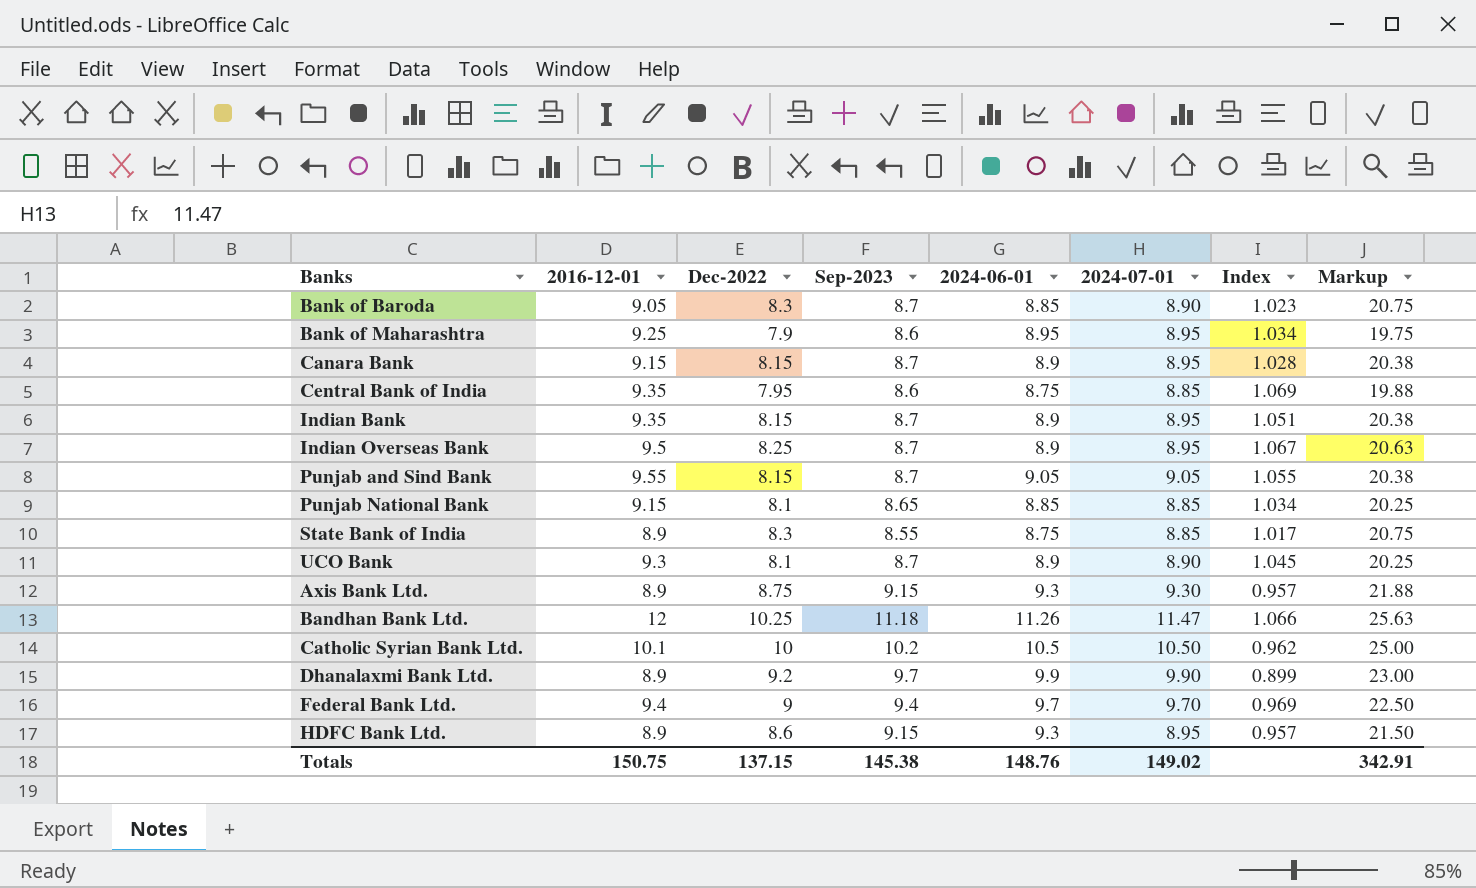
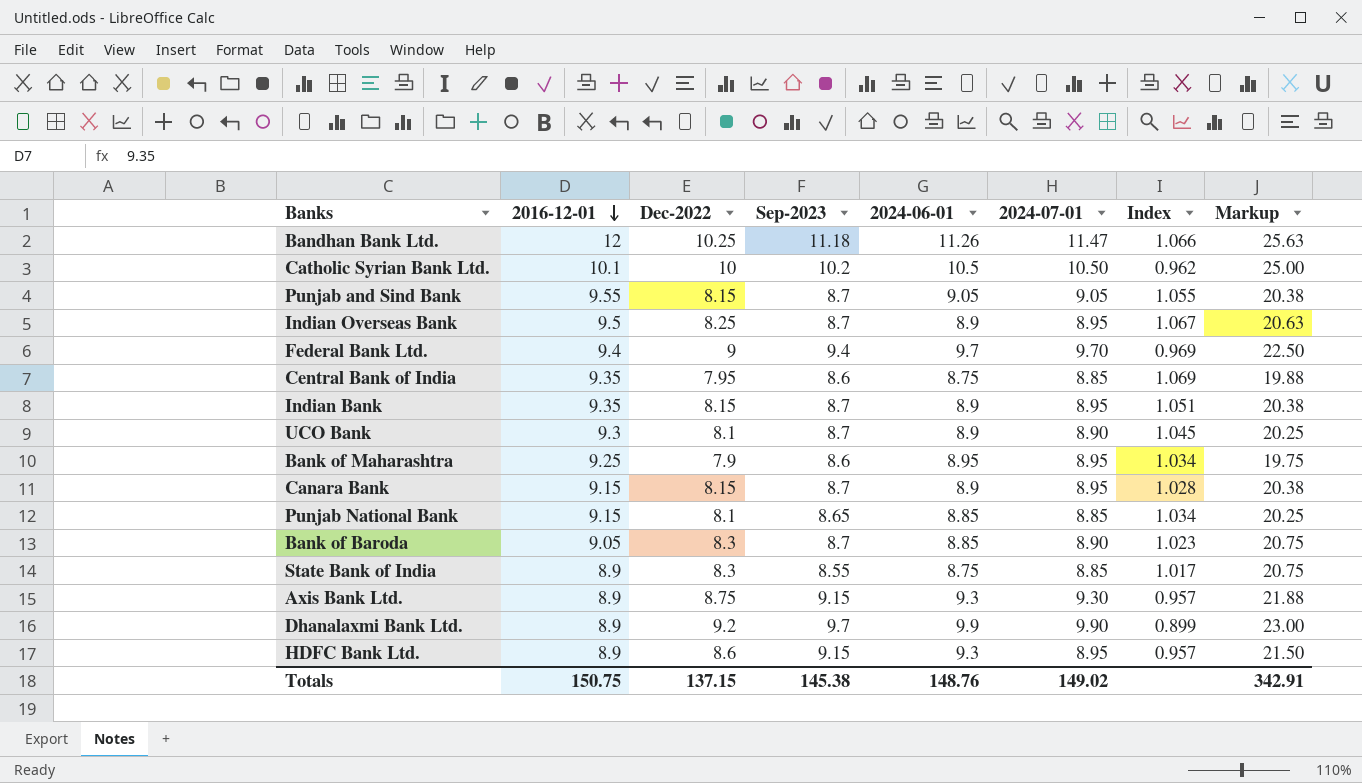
row order: none -> 2016-12-01 descending

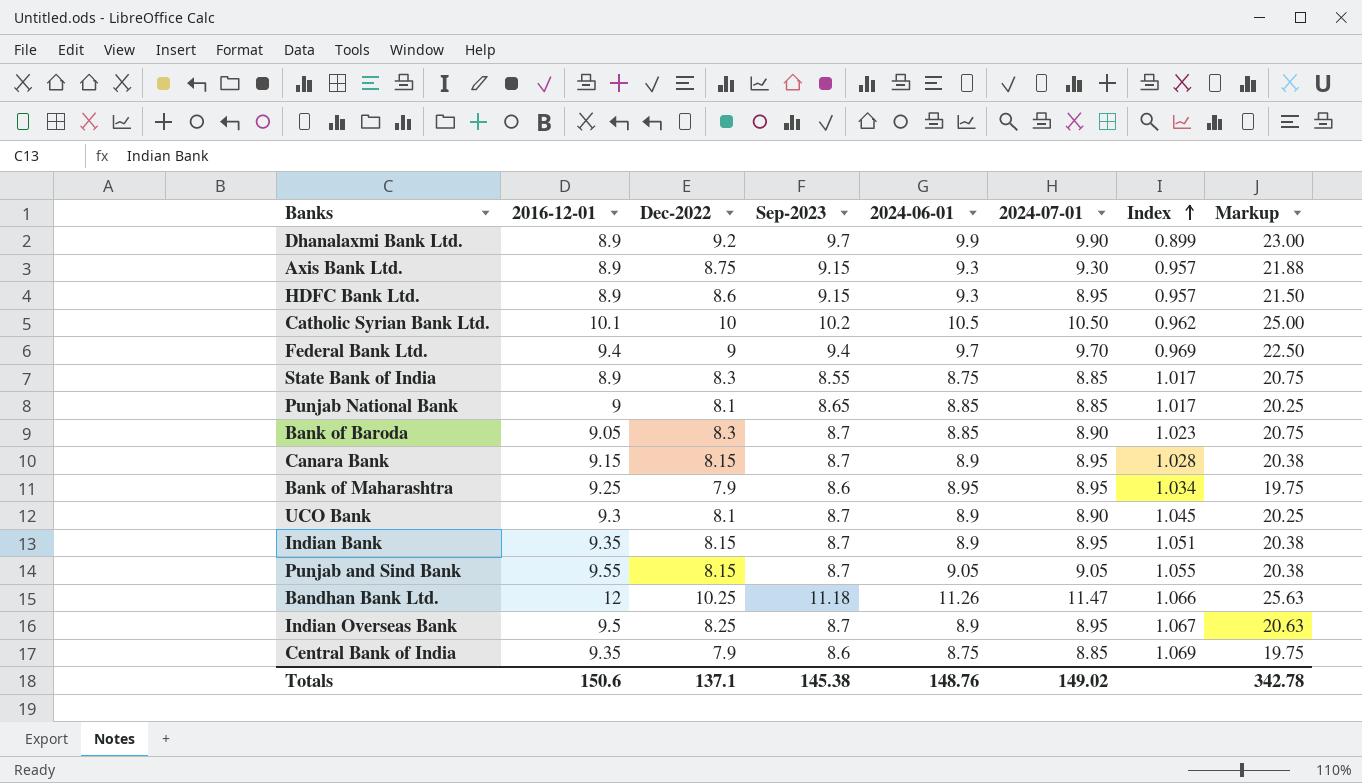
row order: 2016-12-01 descending -> Index ascending
Punjab National Bank | 2016-12-01: 9.15 -> 9
Punjab National Bank | Index: 1.034 -> 1.017
Central Bank of India | Dec-2022: 7.95 -> 7.9
Central Bank of India | Markup: 19.88 -> 19.75
Totals | 2016-12-01: 150.75 -> 150.6
Totals | Dec-2022: 137.15 -> 137.1
Totals | Markup: 342.91 -> 342.78

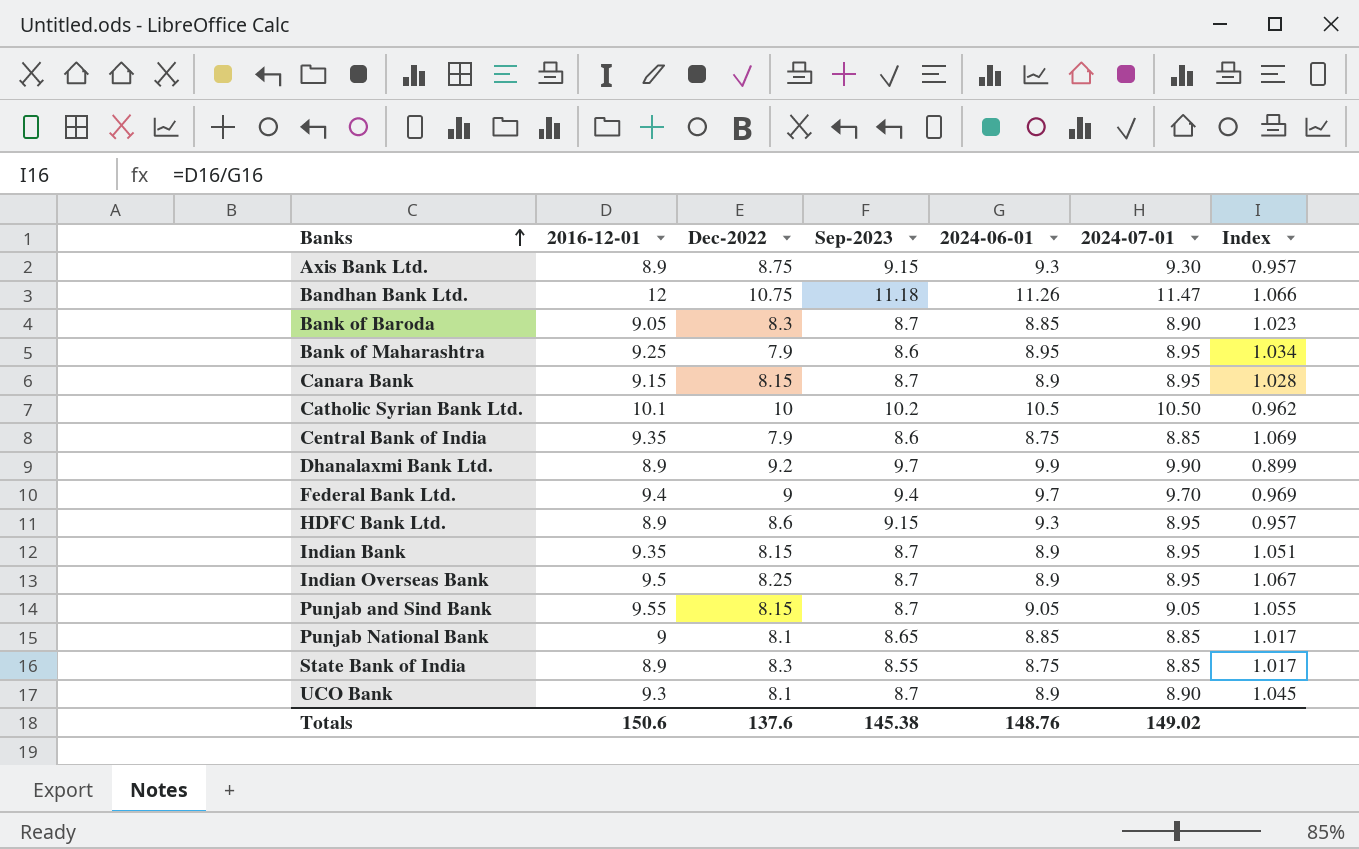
row order: Index ascending -> Banks ascending
column Markup | formula: [Dec-2022] * 2.5 -> none
Bandhan Bank Ltd. | Dec-2022: 10.25 -> 10.75
Totals | Dec-2022: 137.1 -> 137.6

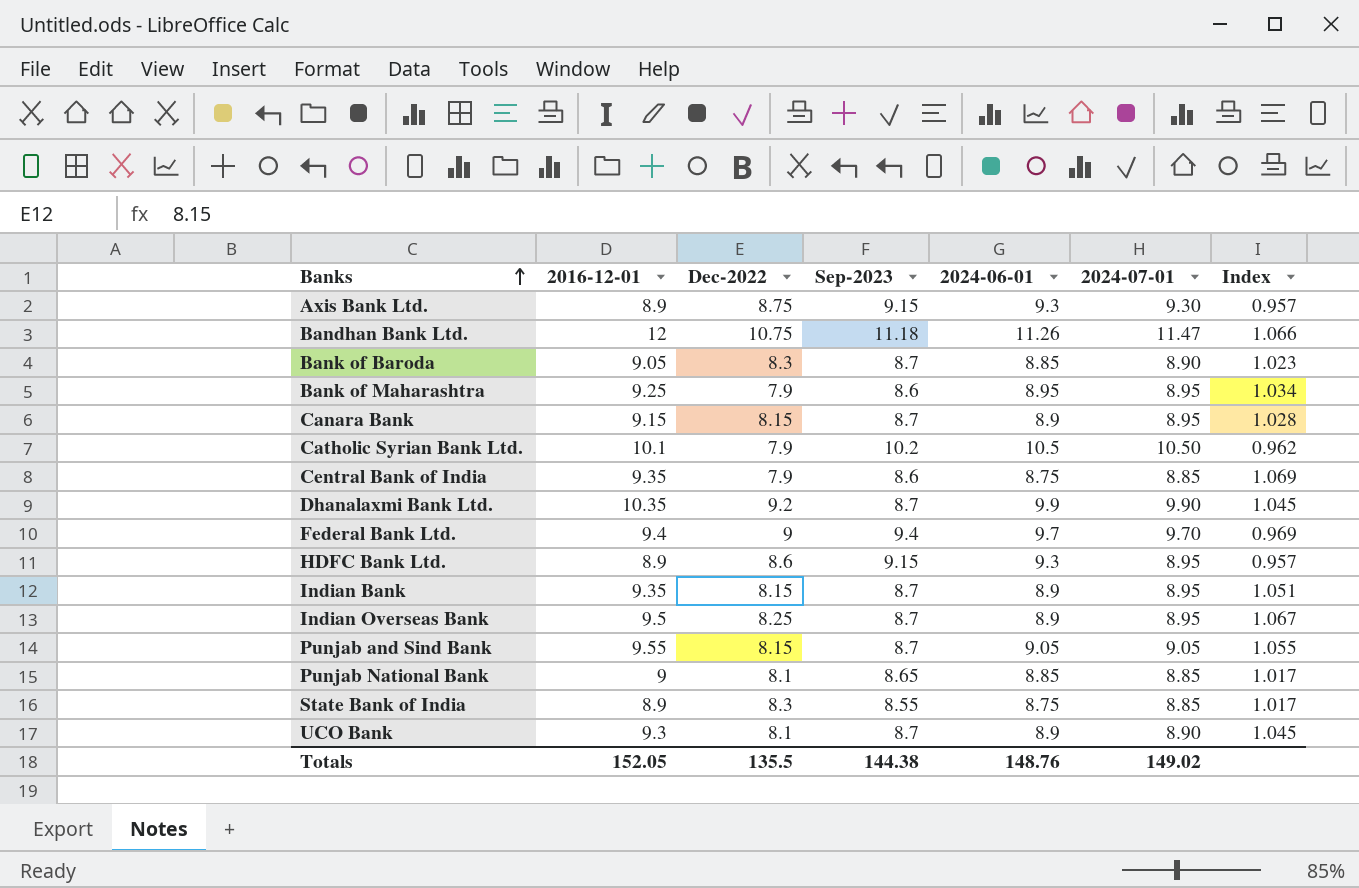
Catholic Syrian Bank Ltd. | Dec-2022: 10 -> 7.9
Dhanalaxmi Bank Ltd. | 2016-12-01: 8.9 -> 10.35
Dhanalaxmi Bank Ltd. | Sep-2023: 9.7 -> 8.7
Dhanalaxmi Bank Ltd. | Index: 0.899 -> 1.045
Totals | 2016-12-01: 150.6 -> 152.05
Totals | Dec-2022: 137.6 -> 135.5
Totals | Sep-2023: 145.38 -> 144.38

